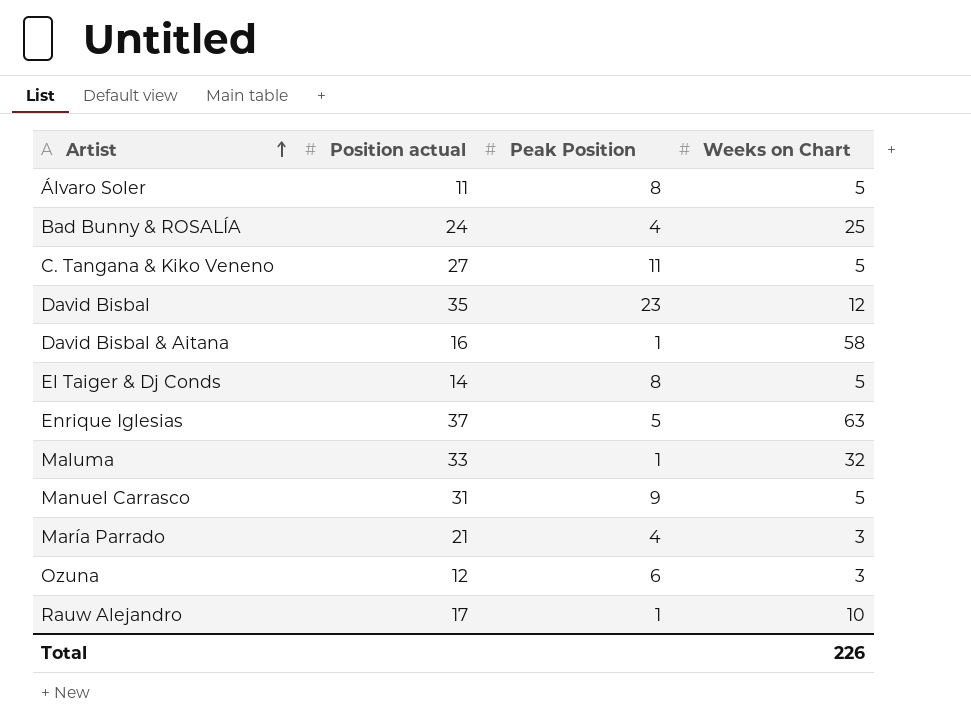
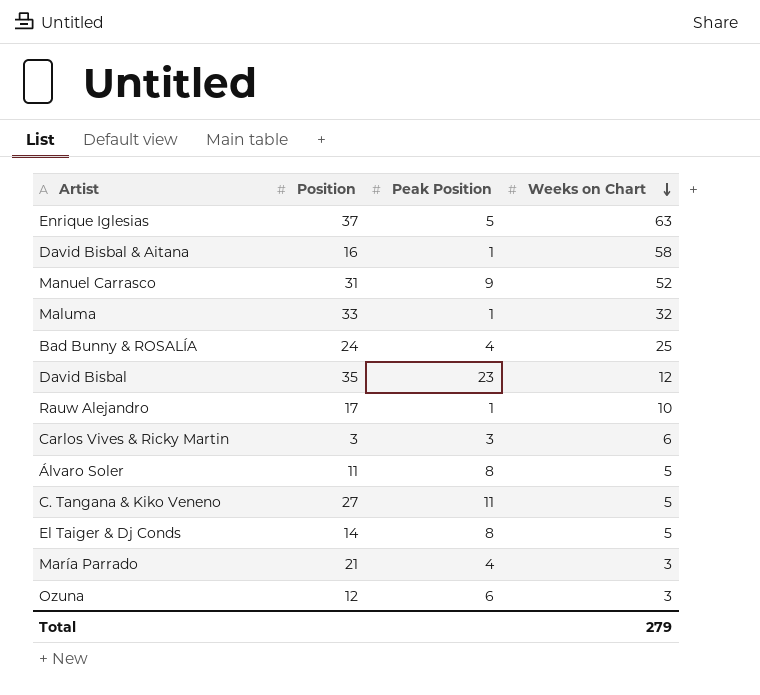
row order: Artist ascending -> Weeks on Chart descending
column name: Position actual -> Position
Manuel Carrasco | Weeks on Chart: 5 -> 52
row Carlos Vives & Ricky Martin: none -> 3 | 3 | 6
Total | Weeks on Chart: 226 -> 279

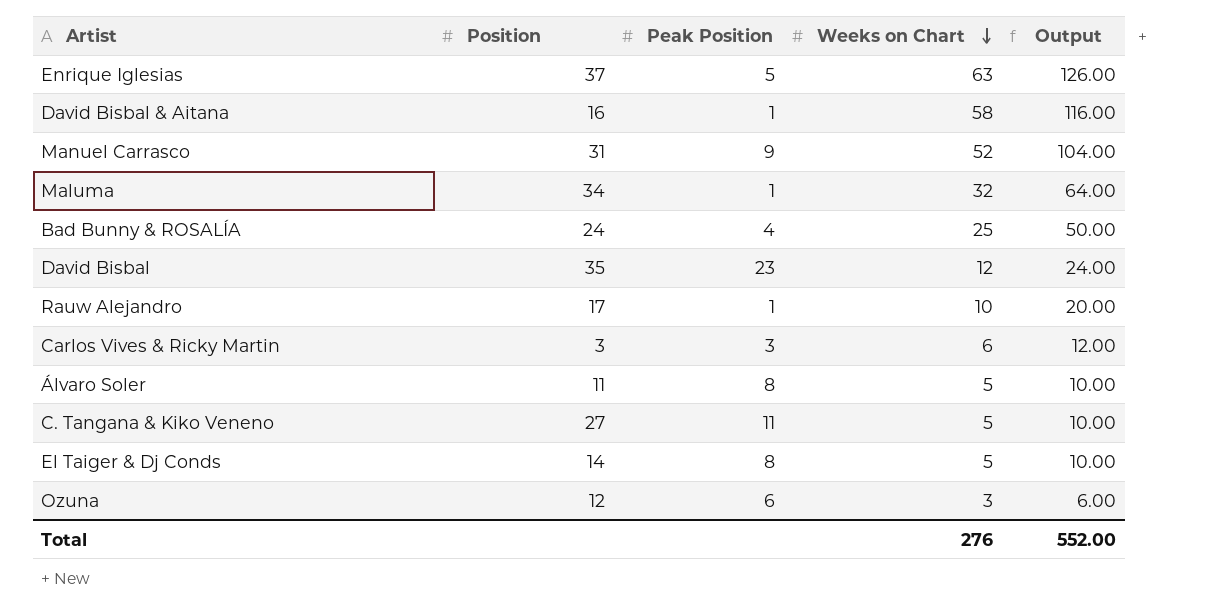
column Output | formula: none -> [Weeks on Chart] * 2
row María Parrado: 21 | 4 | 3 -> none
Maluma | Position: 33 -> 34
Total | Weeks on Chart: 279 -> 276

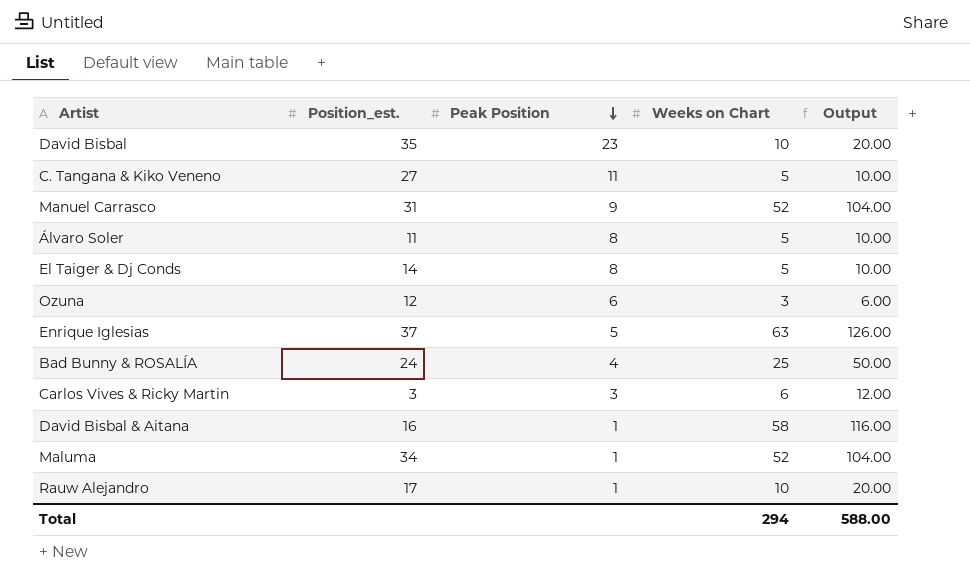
row order: Weeks on Chart descending -> Peak Position descending
column name: Position -> Position_est.
David Bisbal | Weeks on Chart: 12 -> 10
David Bisbal | Output: 24.00 -> 20.00
Maluma | Weeks on Chart: 32 -> 52
Maluma | Output: 64.00 -> 104.00
Total | Weeks on Chart: 276 -> 294
Total | Output: 552.00 -> 588.00

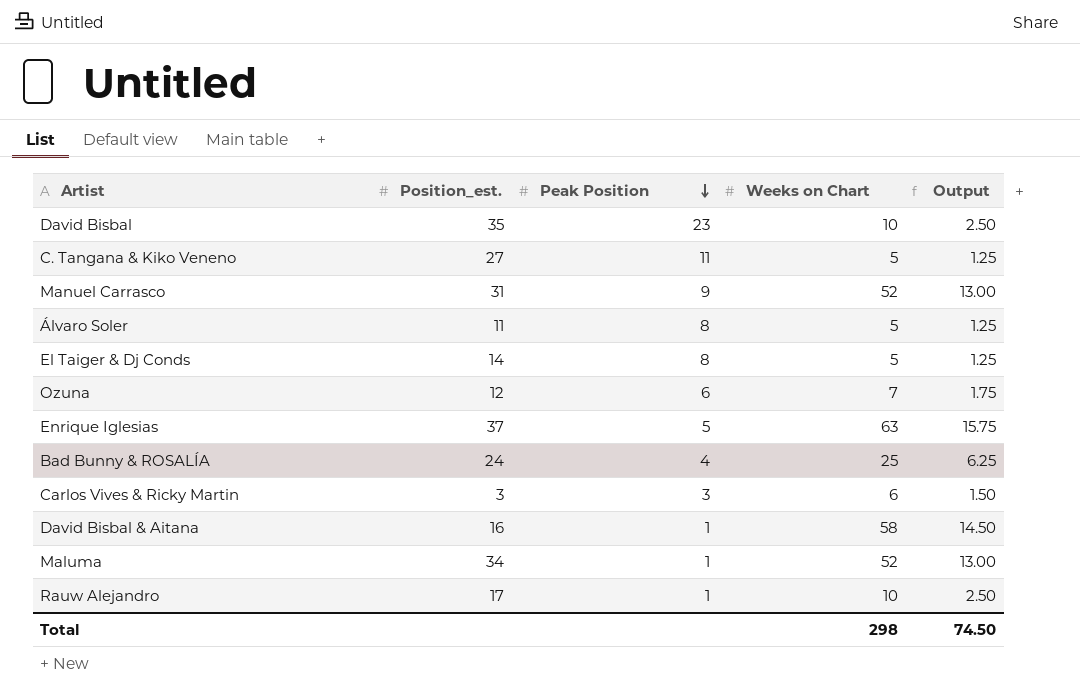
column Output | formula: [Weeks on Chart] * 2 -> [Weeks on Chart] * 0.25
Ozuna | Weeks on Chart: 3 -> 7
Total | Weeks on Chart: 294 -> 298
Total | Output: 588.00 -> 74.50

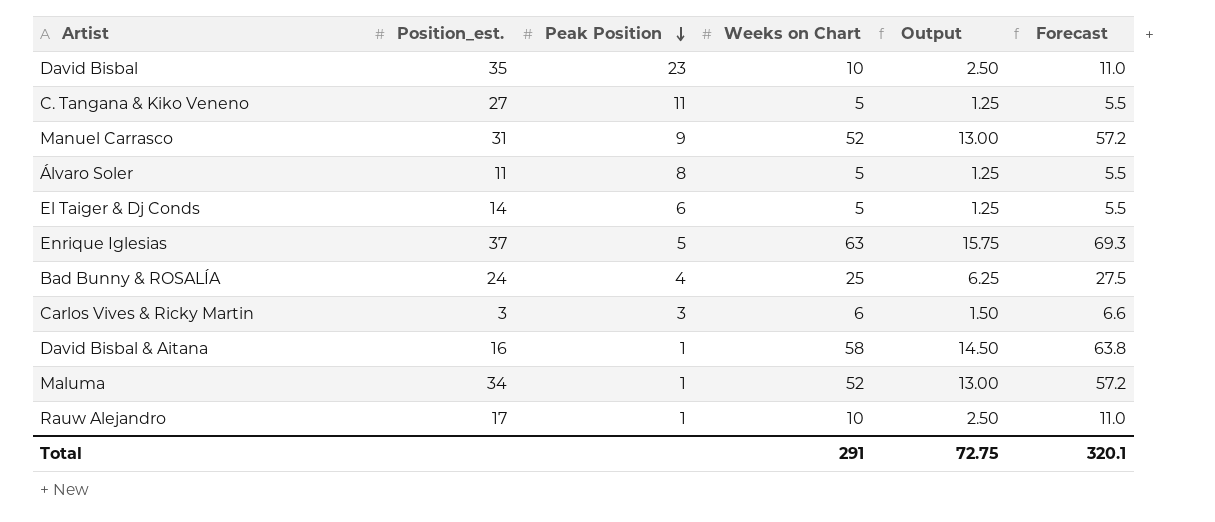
column Forecast | formula: none -> [Weeks on Chart] * 1.1
row Ozuna: 12 | 6 | 7 | 1.75 -> none
El Taiger & Dj Conds | Peak Position: 8 -> 6
Total | Weeks on Chart: 298 -> 291
Total | Output: 74.50 -> 72.75

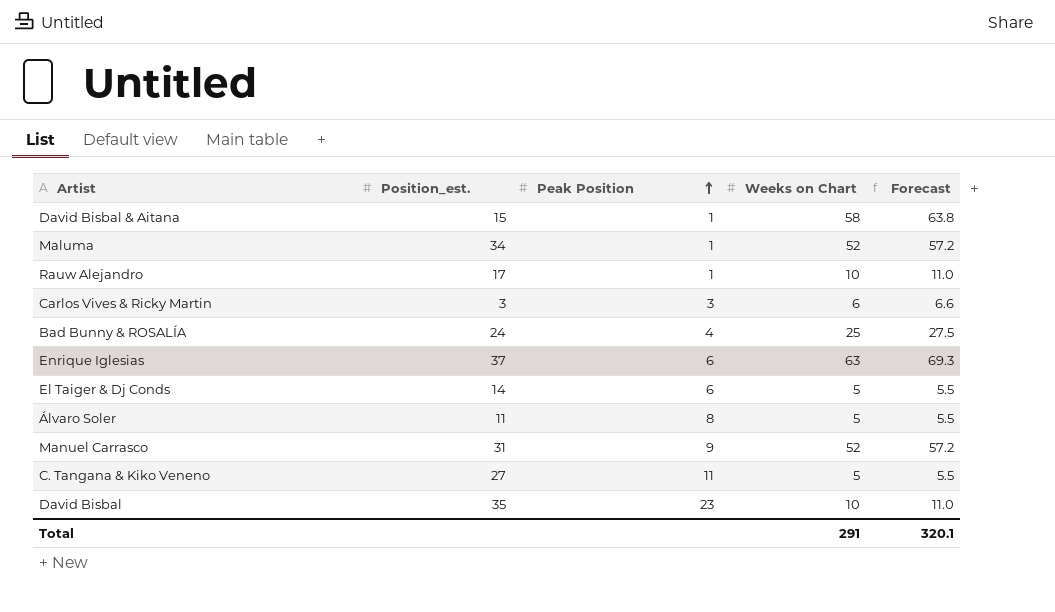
row order: Peak Position descending -> Peak Position ascending
column Output | formula: [Weeks on Chart] * 0.25 -> none
David Bisbal & Aitana | Position_est.: 16 -> 15
Enrique Iglesias | Peak Position: 5 -> 6

